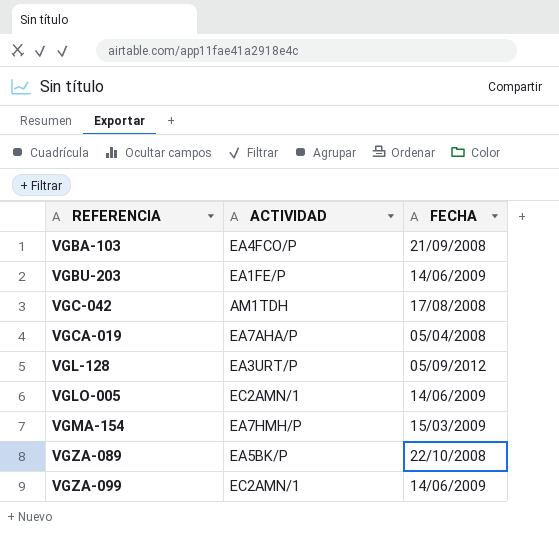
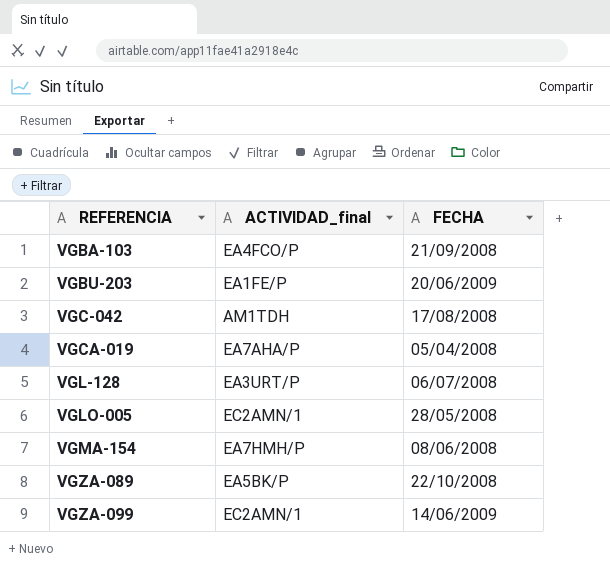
column name: ACTIVIDAD -> ACTIVIDAD_final
VGBU-203 | FECHA: 14/06/2009 -> 20/06/2009
VGL-128 | FECHA: 05/09/2012 -> 06/07/2008
VGLO-005 | FECHA: 14/06/2009 -> 28/05/2008
VGMA-154 | FECHA: 15/03/2009 -> 08/06/2008

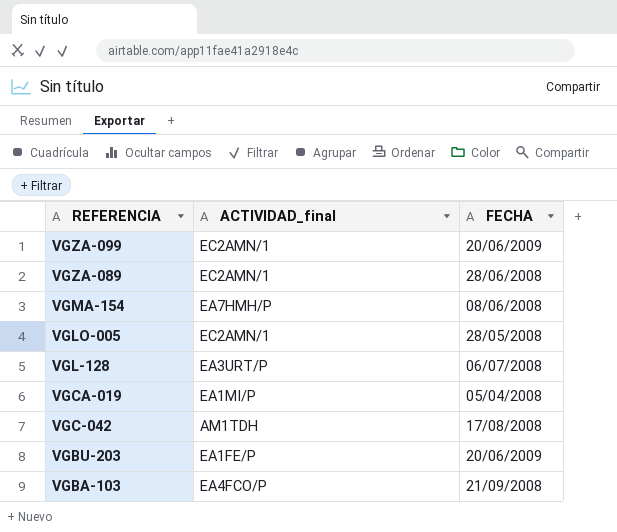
row order: REFERENCIA ascending -> REFERENCIA descending
VGZA-099 | FECHA: 14/06/2009 -> 20/06/2009
VGZA-089 | ACTIVIDAD_final: EA5BK/P -> EC2AMN/1
VGZA-089 | FECHA: 22/10/2008 -> 28/06/2008
VGCA-019 | ACTIVIDAD_final: EA7AHA/P -> EA1MI/P

